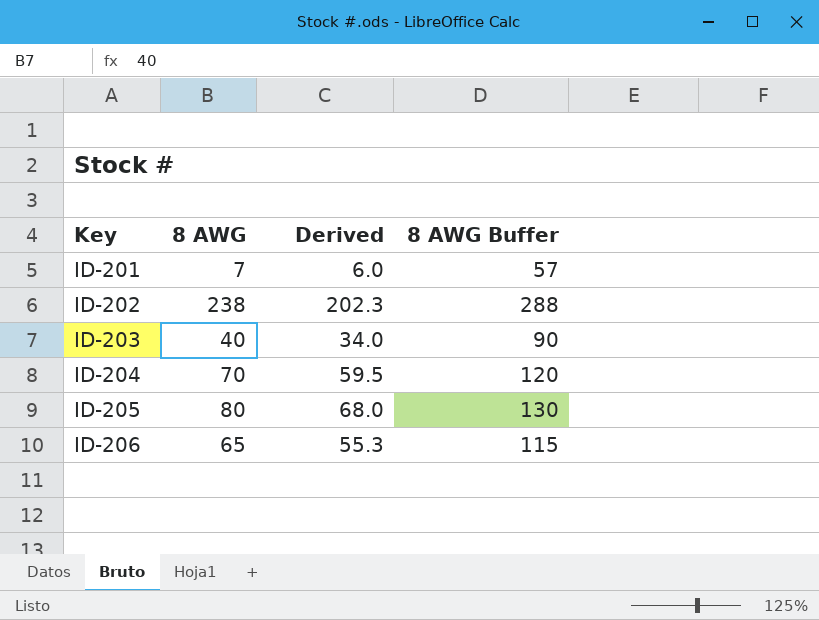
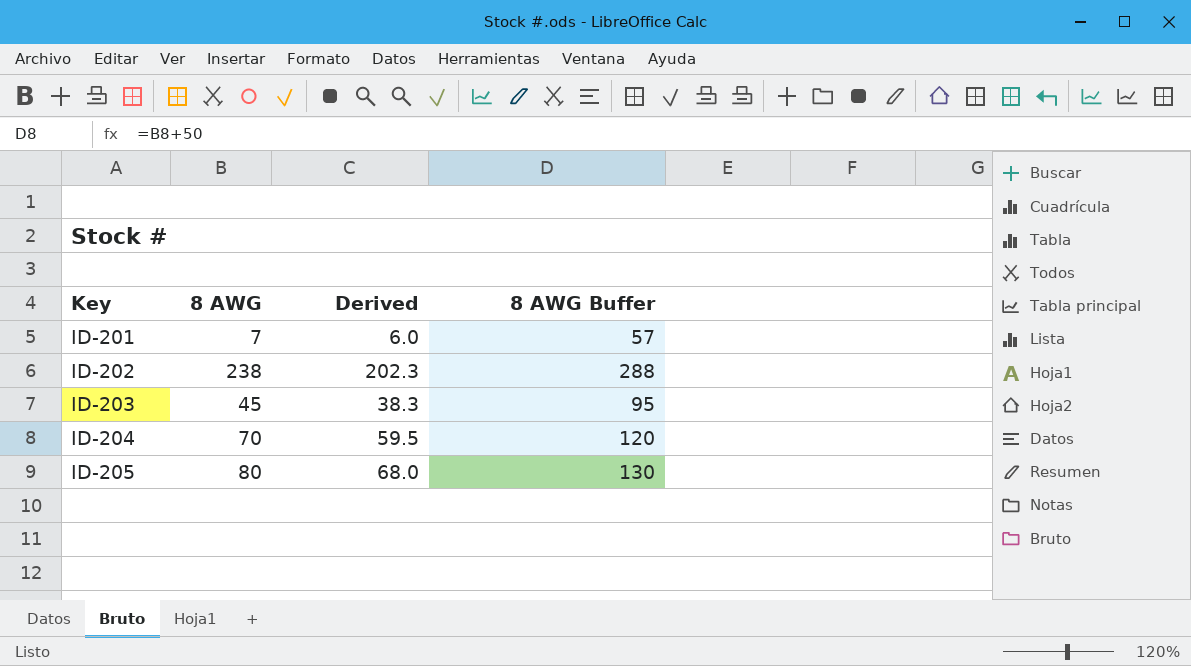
row ID-206: 65 | 55.3 | 115 -> none
ID-203 | 8 AWG: 40 -> 45
ID-203 | Derived: 34.0 -> 38.3
ID-203 | 8 AWG Buffer: 90 -> 95

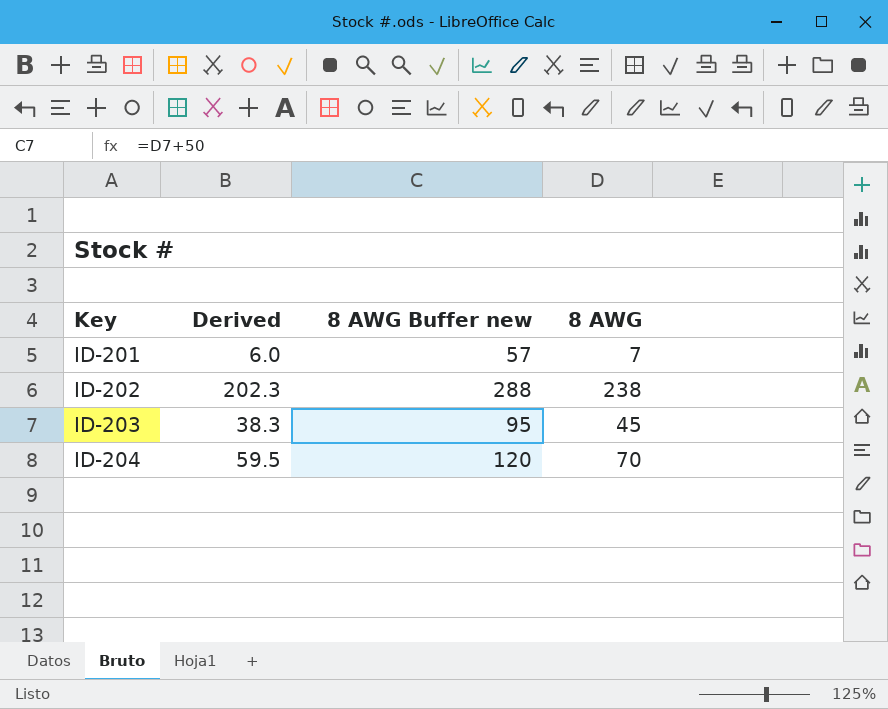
column name: 8 AWG Buffer -> 8 AWG Buffer new
column 8 AWG | position: 2 -> 4
row ID-205: 80 | 68.0 | 130 -> none

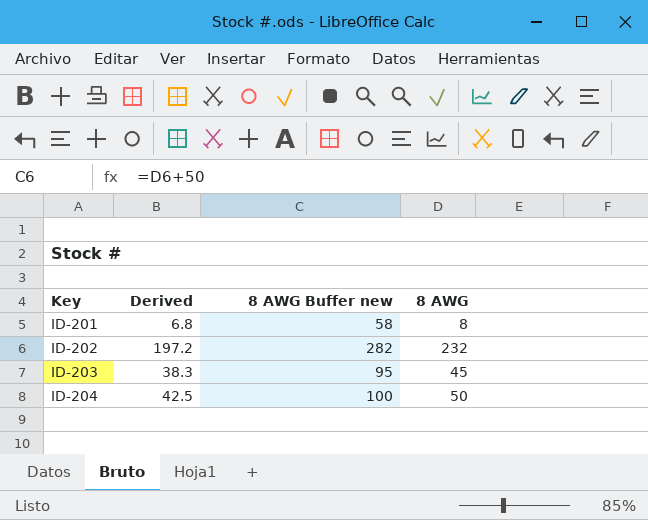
ID-201 | Derived: 6.0 -> 6.8
ID-201 | 8 AWG Buffer new: 57 -> 58
ID-201 | 8 AWG: 7 -> 8
ID-202 | Derived: 202.3 -> 197.2
ID-202 | 8 AWG Buffer new: 288 -> 282
ID-202 | 8 AWG: 238 -> 232
ID-204 | Derived: 59.5 -> 42.5
ID-204 | 8 AWG Buffer new: 120 -> 100
ID-204 | 8 AWG: 70 -> 50

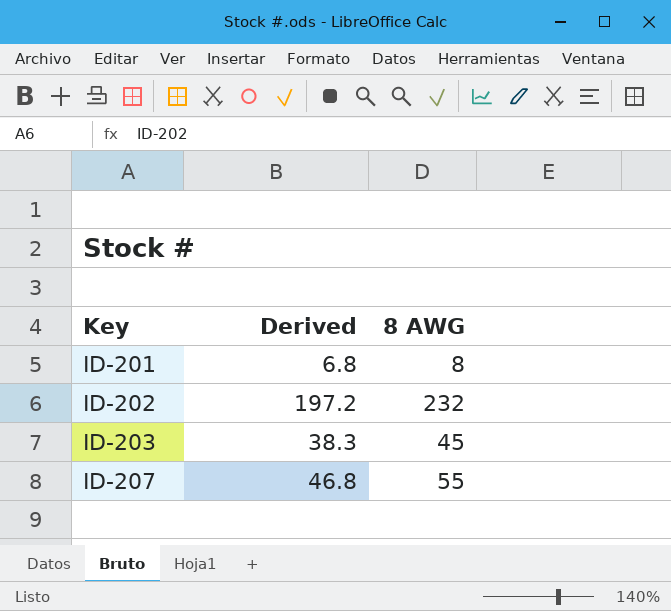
column 8 AWG Buffer new | formula: [8 AWG] + 50 -> none
row ID-204: 42.5 | 100 | 50 -> none
row ID-207: none -> 46.8 | 55

